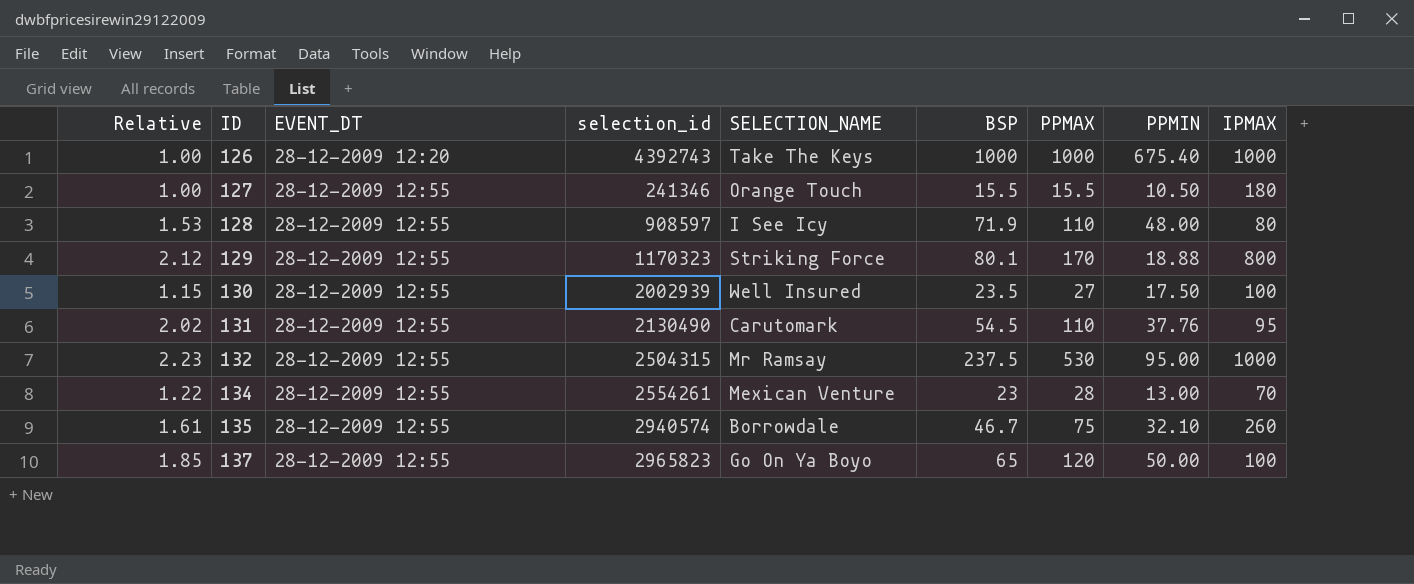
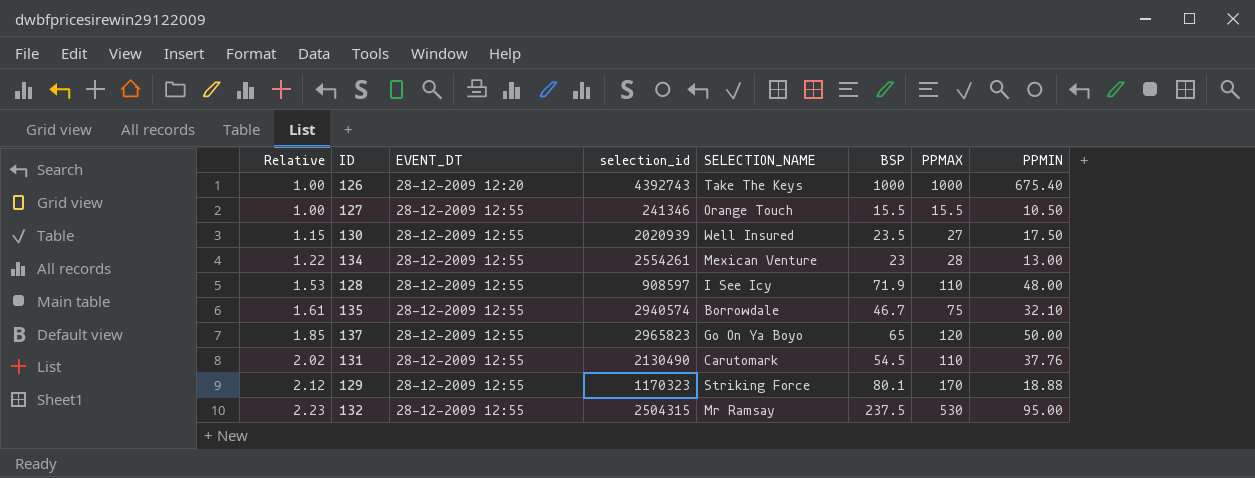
row order: ID ascending -> Relative ascending
column IPMAX | position: 9 -> none
130 | selection_id: 2002939 -> 2020939

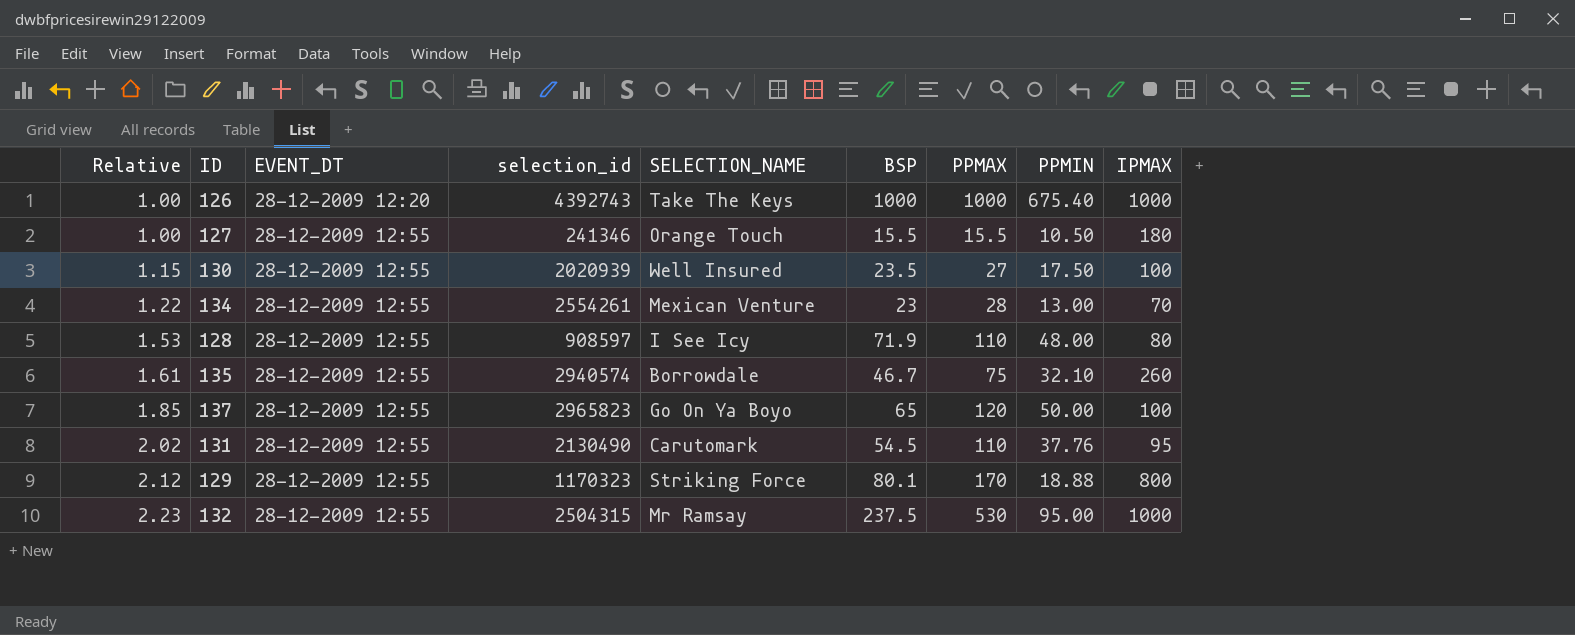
column IPMAX | position: none -> 9

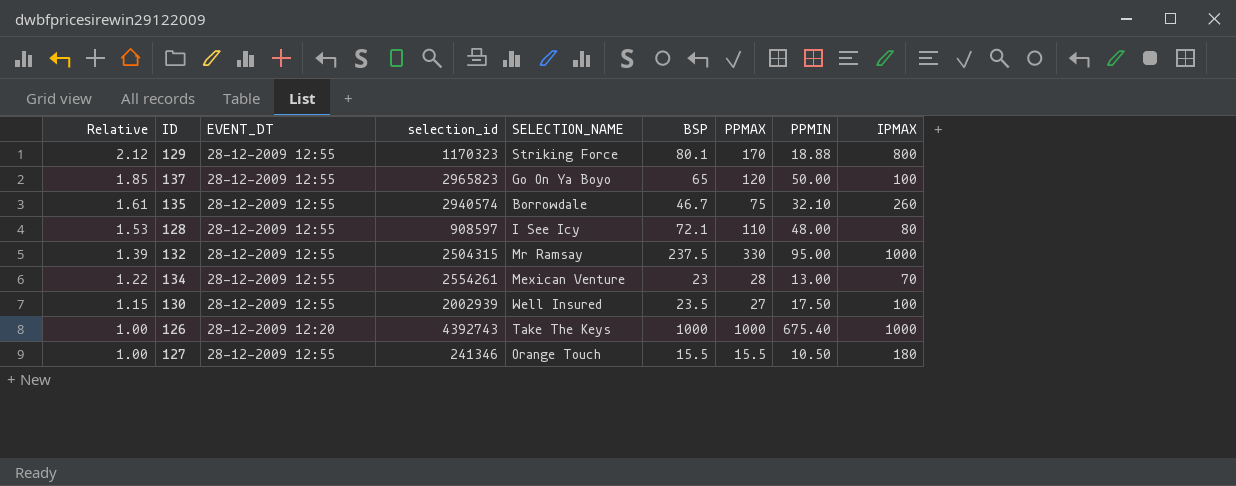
row order: Relative ascending -> Relative descending
row 131: 2.02 | 28-12-2009 12:55 | 2130490 | Carutomark | 54.5 | 110 | 37.76 | 95 -> none
128 | BSP: 71.9 -> 72.1
132 | Relative: 2.23 -> 1.39
132 | PPMAX: 530 -> 330
130 | selection_id: 2020939 -> 2002939

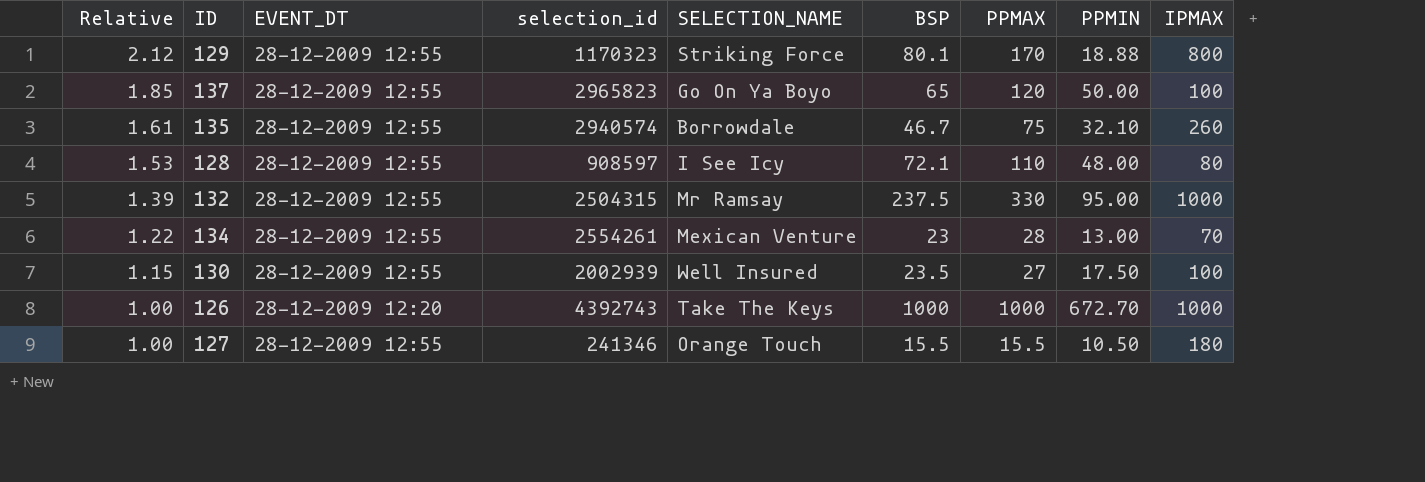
126 | PPMIN: 675.40 -> 672.70

